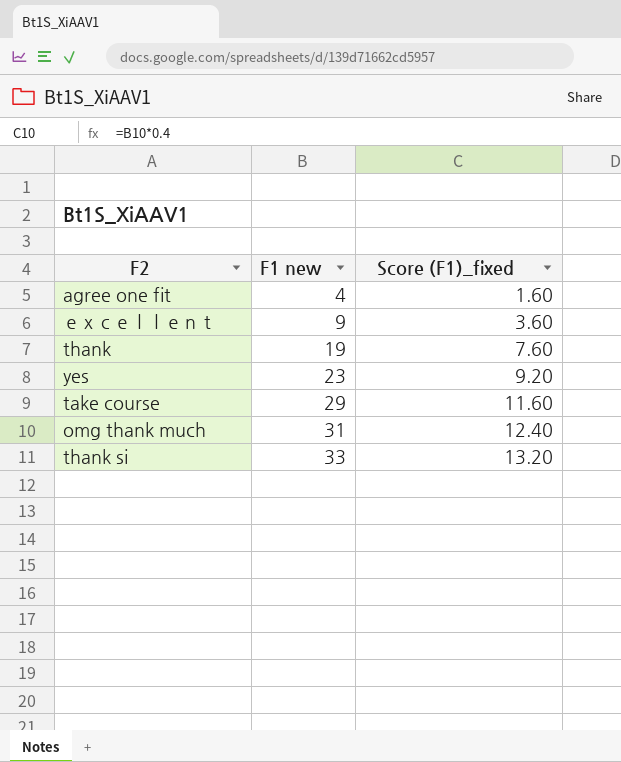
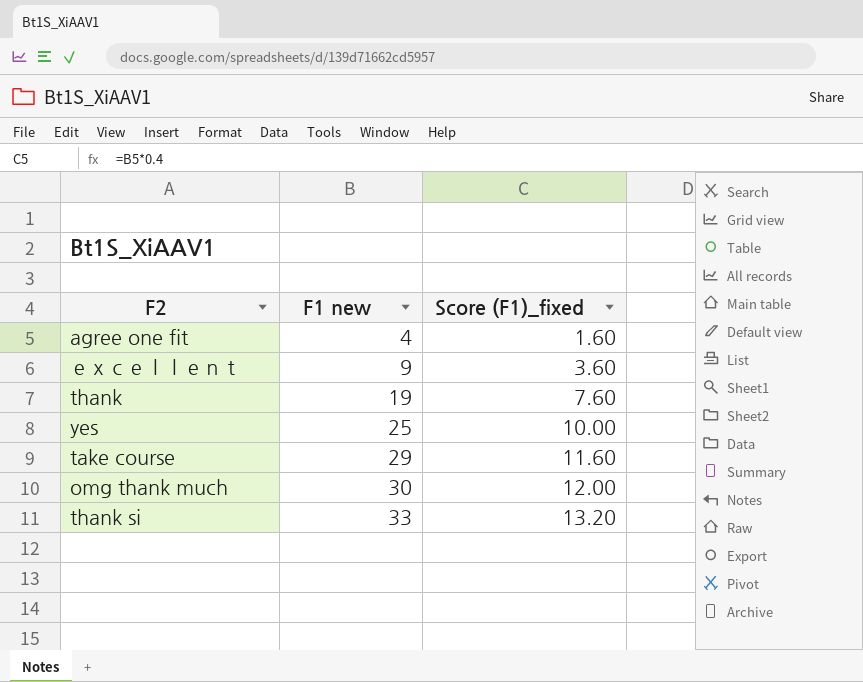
yes | F1 new: 23 -> 25
yes | Score (F1)_fixed: 9.20 -> 10.00
omg thank much | F1 new: 31 -> 30
omg thank much | Score (F1)_fixed: 12.40 -> 12.00

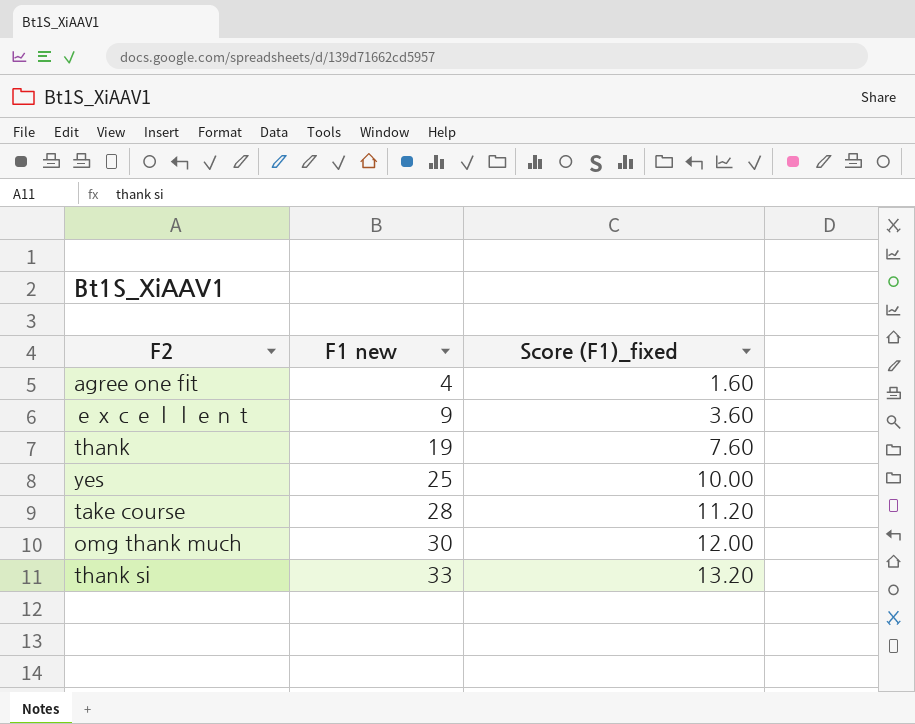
take course | F1 new: 29 -> 28
take course | Score (F1)_fixed: 11.60 -> 11.20

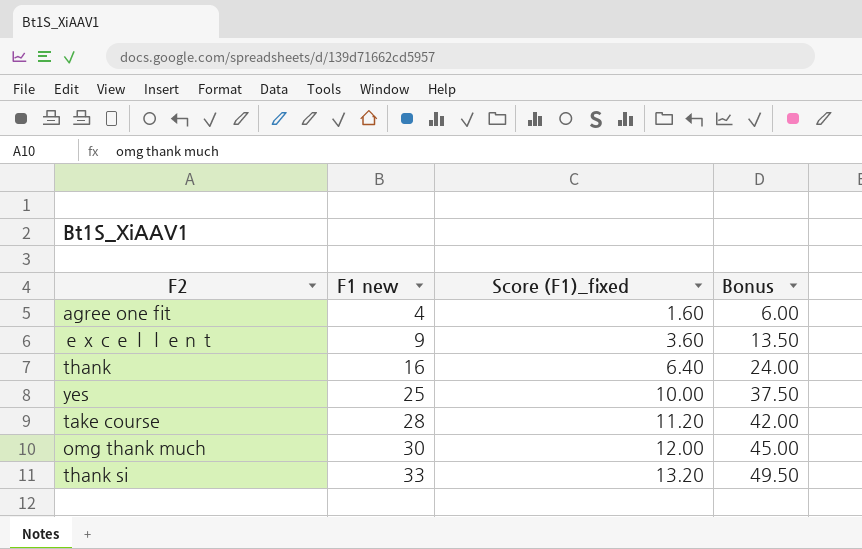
column Bonus | formula: none -> [F1 new] * 1.5
thank | F1 new: 19 -> 16
thank | Score (F1)_fixed: 7.60 -> 6.40

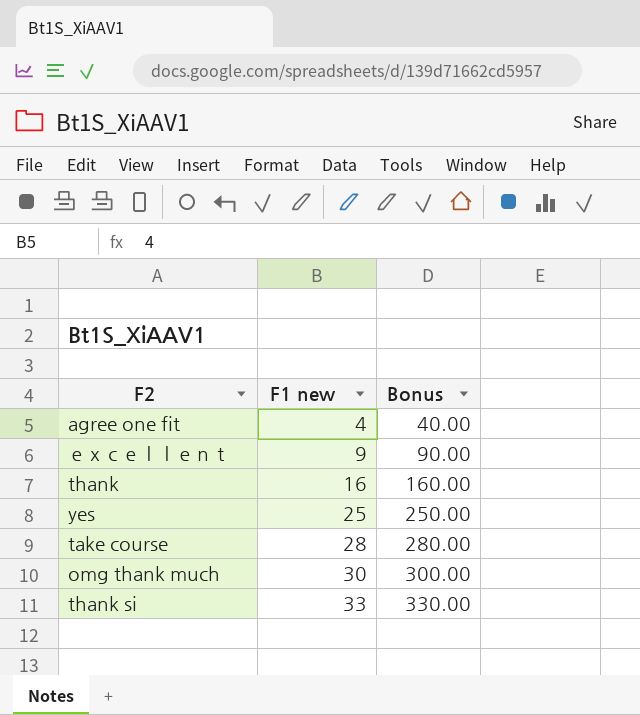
column Score (F1)_fixed | formula: [F1 new] * 0.4 -> none
column Bonus | formula: [F1 new] * 1.5 -> [F1 new] * 10

